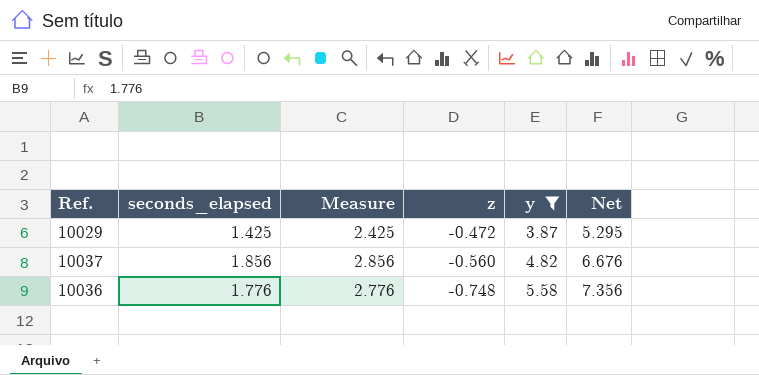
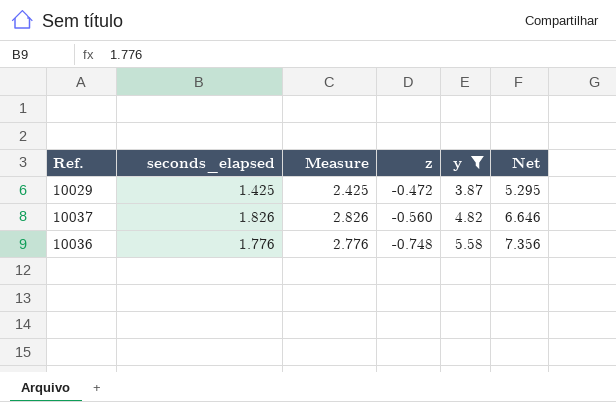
10037 | seconds_elapsed: 1.856 -> 1.826
10037 | Measure: 2.856 -> 2.826
10037 | Net: 6.676 -> 6.646

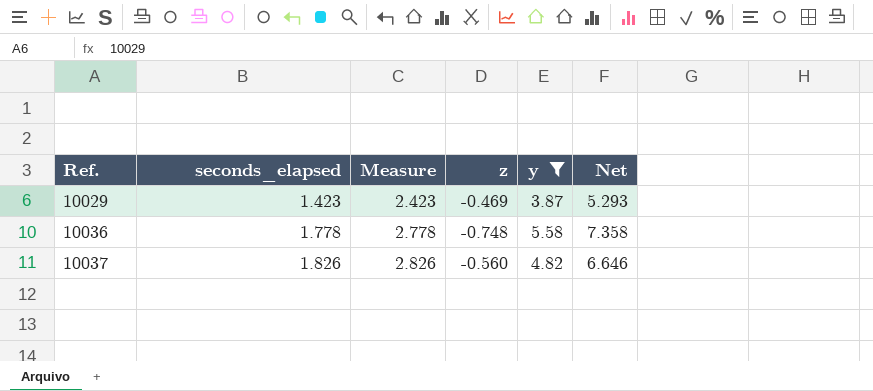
row order: z descending -> Ref. ascending
10029 | seconds_elapsed: 1.425 -> 1.423
10029 | Measure: 2.425 -> 2.423
10029 | z: -0.472 -> -0.469
10029 | Net: 5.295 -> 5.293
10036 | seconds_elapsed: 1.776 -> 1.778
10036 | Measure: 2.776 -> 2.778
10036 | Net: 7.356 -> 7.358

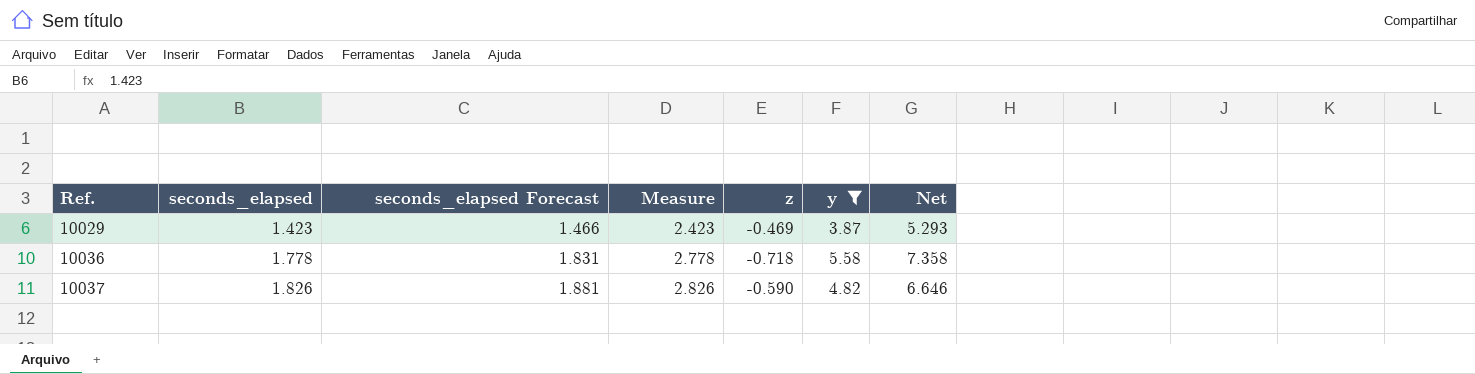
column seconds_elapsed Forecast | formula: none -> [seconds_elapsed] * 1.03
10036 | z: -0.748 -> -0.718
10037 | z: -0.560 -> -0.590

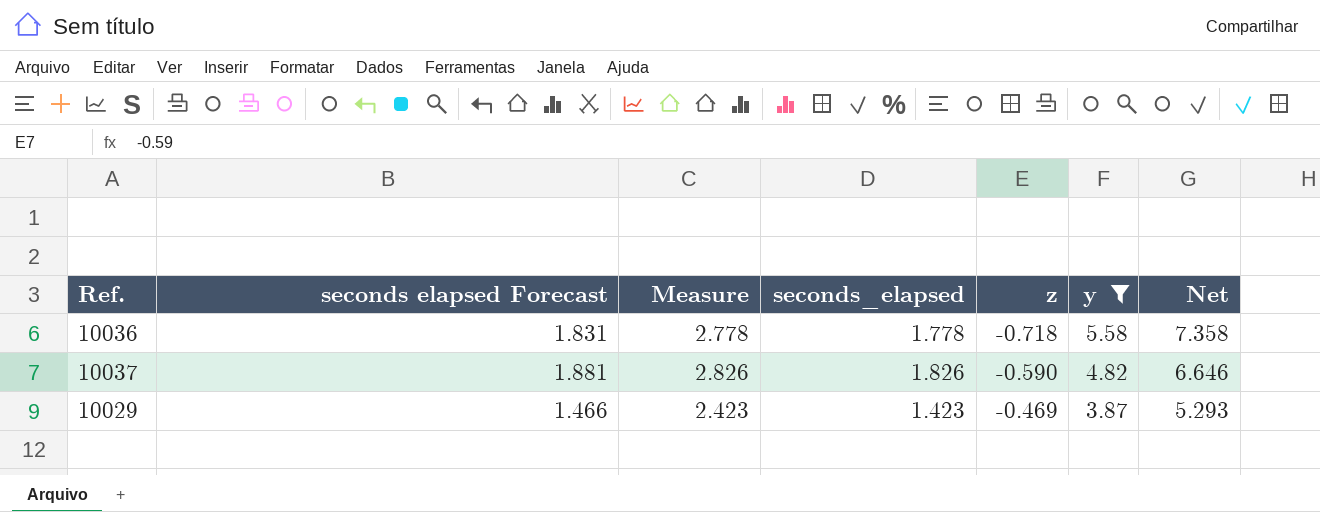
row order: Ref. ascending -> z ascending
column name: seconds_elapsed Forecast -> seconds elapsed Forecast
column seconds_elapsed | position: 2 -> 4

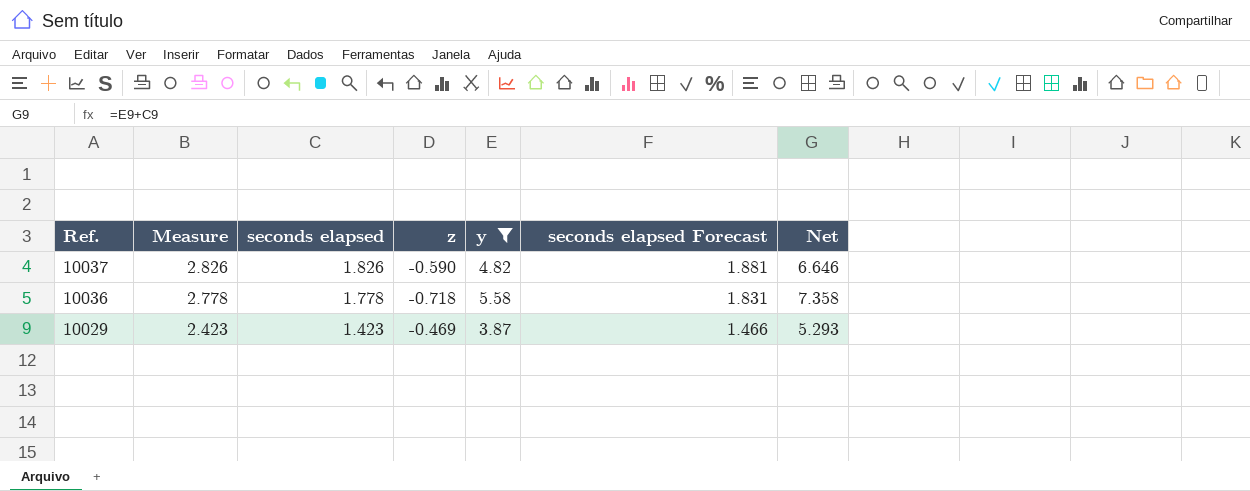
row order: z ascending -> Ref. descending
column name: seconds_elapsed -> seconds elapsed
column seconds elapsed Forecast | position: 2 -> 6

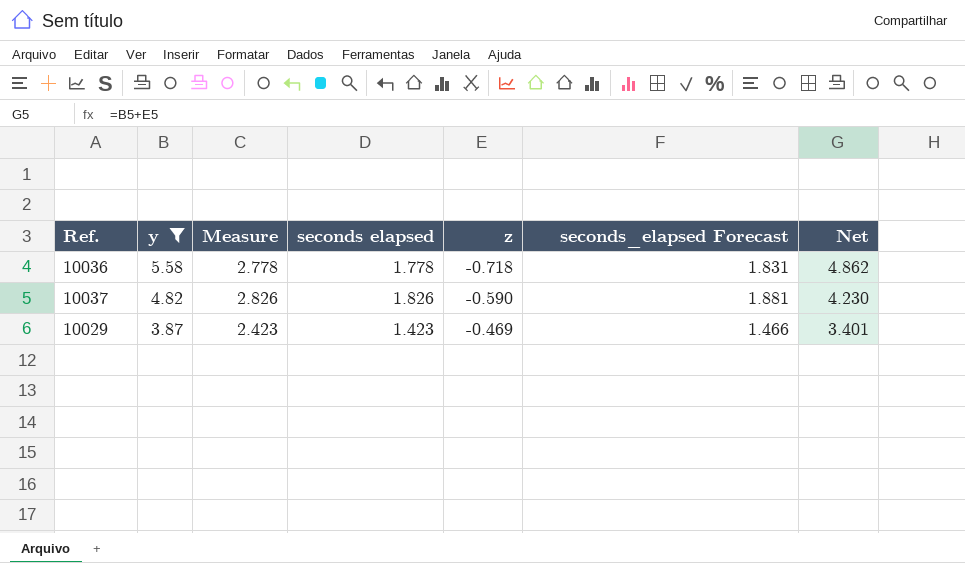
row order: Ref. descending -> y descending
column y | position: 5 -> 2
column name: seconds elapsed Forecast -> seconds_elapsed Forecast
column Net | formula: [seconds elapsed] + [y] -> [y] + [z]

